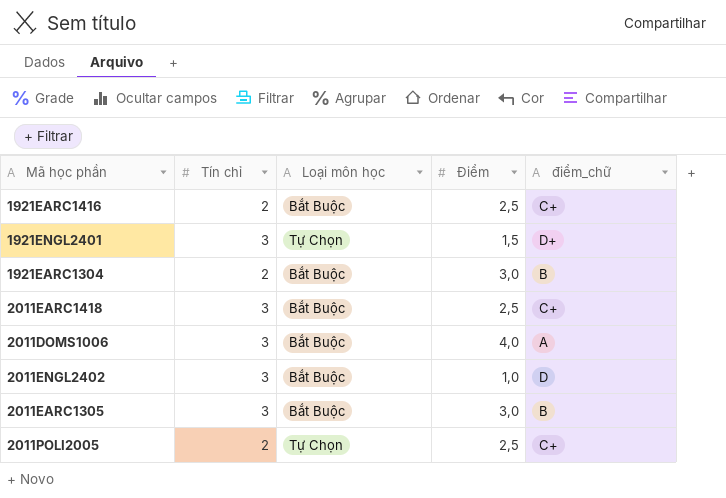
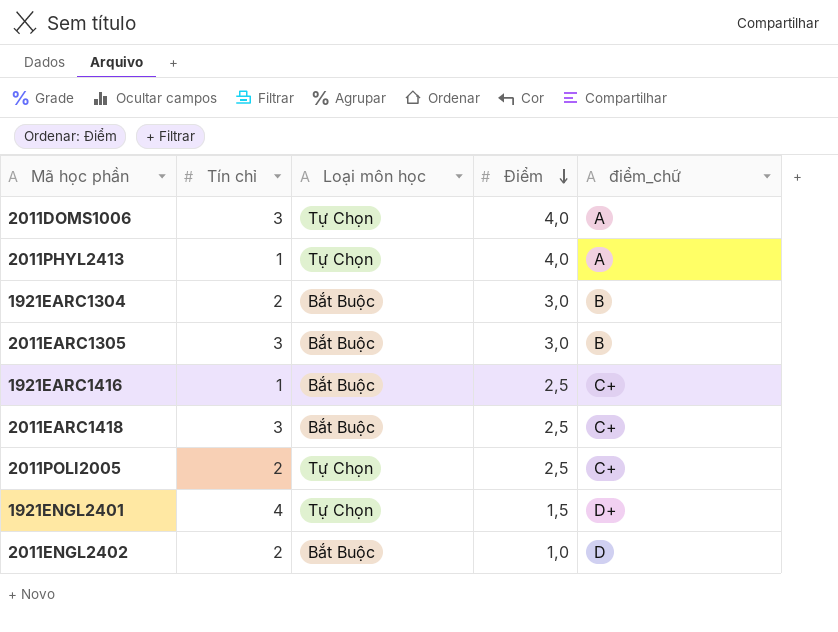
row order: none -> Điểm descending
2011DOMS1006 | Loại môn học: Bắt Buộc -> Tự Chọn
row 2011PHYL2413: none -> 1 | Tự Chọn | 4,0 | A
1921EARC1416 | Tín chỉ: 2 -> 1
1921ENGL2401 | Tín chỉ: 3 -> 4
2011ENGL2402 | Tín chỉ: 3 -> 2

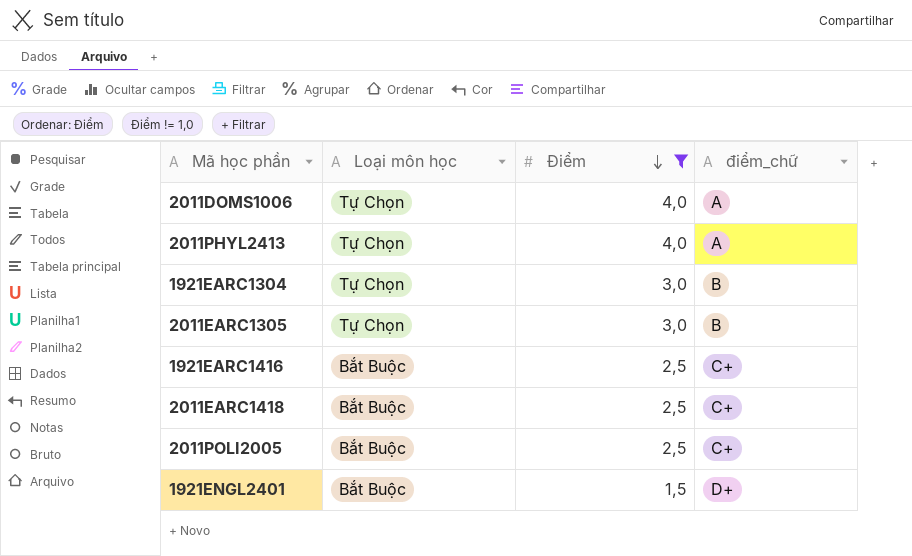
filter: none -> Điểm != 1,0
column Tín chỉ | position: 2 -> none
1921EARC1304 | Loại môn học: Bắt Buộc -> Tự Chọn
2011EARC1305 | Loại môn học: Bắt Buộc -> Tự Chọn
2011POLI2005 | Loại môn học: Tự Chọn -> Bắt Buộc
1921ENGL2401 | Loại môn học: Tự Chọn -> Bắt Buộc

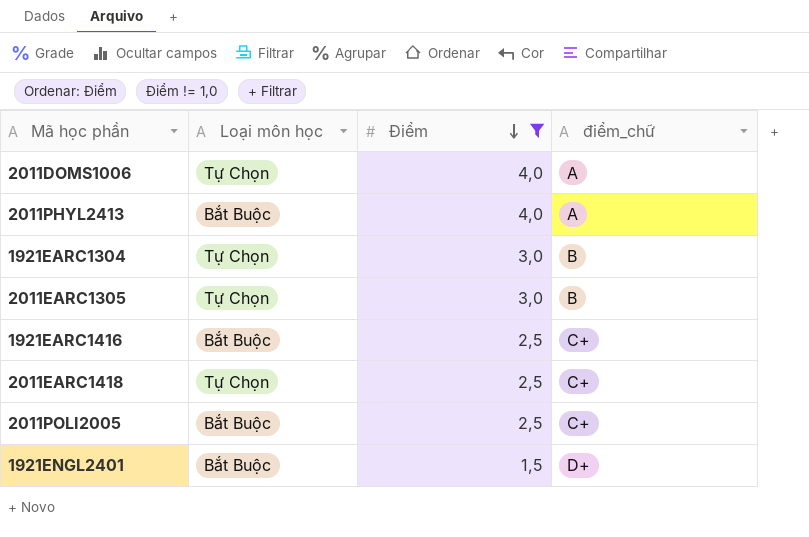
2011PHYL2413 | Loại môn học: Tự Chọn -> Bắt Buộc
2011EARC1418 | Loại môn học: Bắt Buộc -> Tự Chọn

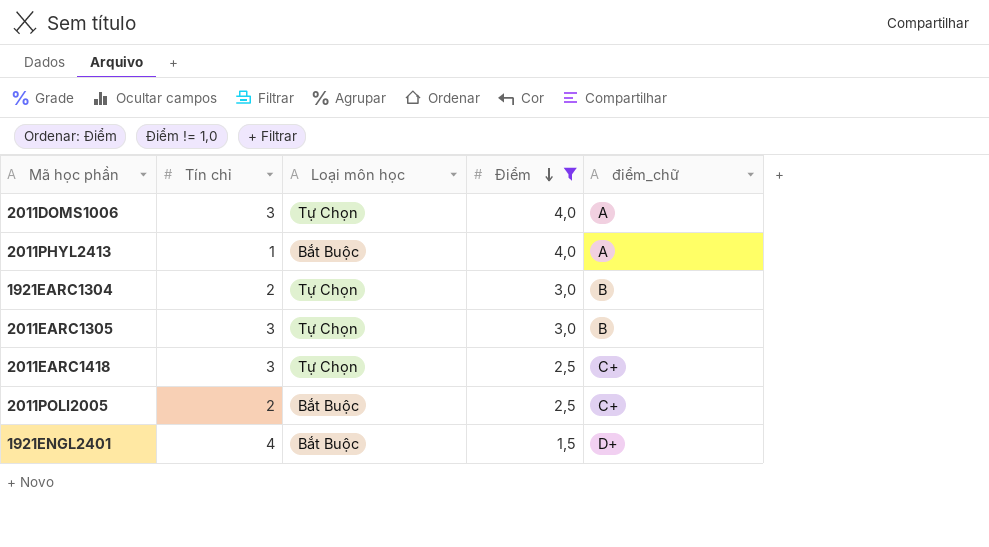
column Tín chỉ | position: none -> 2
row 1921EARC1416: Bắt Buộc | 2,5 | C+ -> none

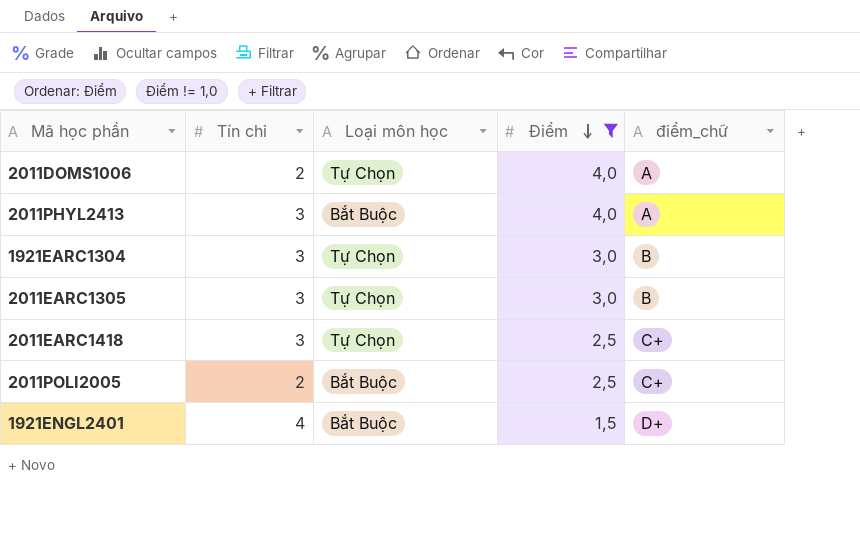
2011DOMS1006 | Tín chỉ: 3 -> 2
2011PHYL2413 | Tín chỉ: 1 -> 3
1921EARC1304 | Tín chỉ: 2 -> 3

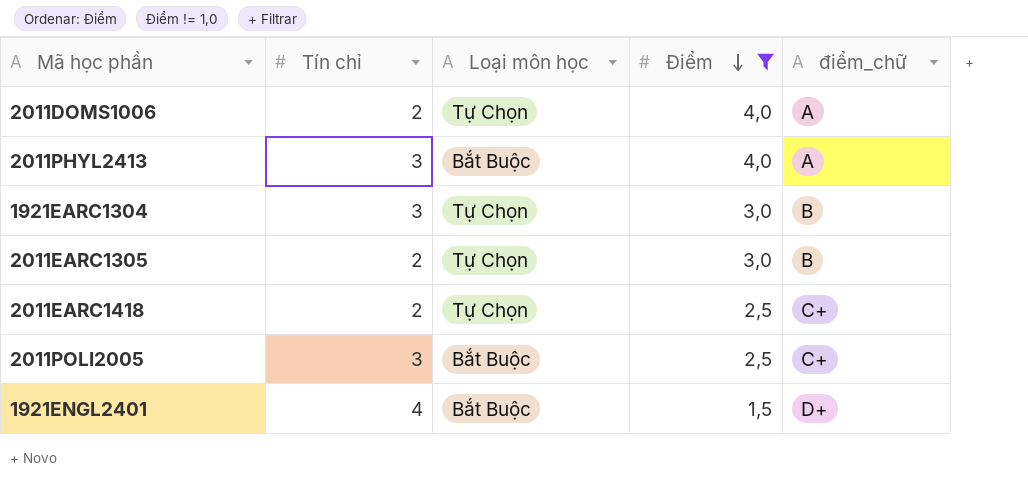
2011EARC1305 | Tín chỉ: 3 -> 2
2011EARC1418 | Tín chỉ: 3 -> 2
2011POLI2005 | Tín chỉ: 2 -> 3

